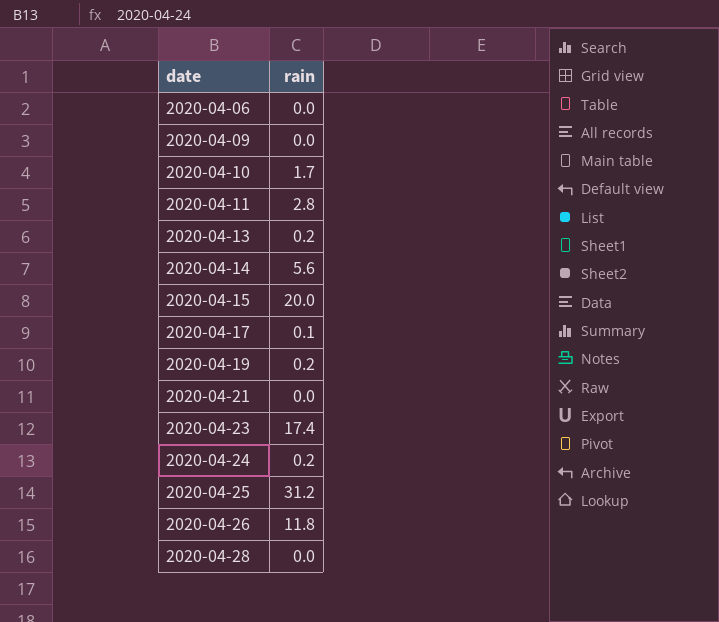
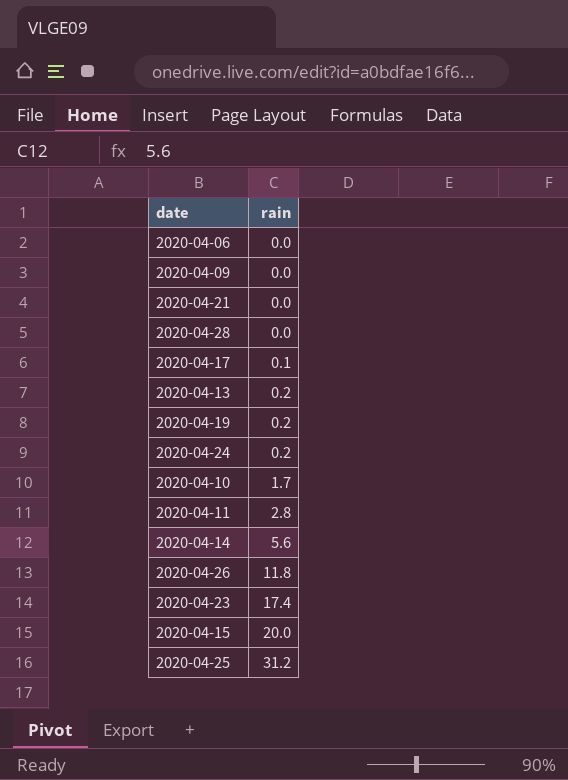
row order: date ascending -> rain ascending

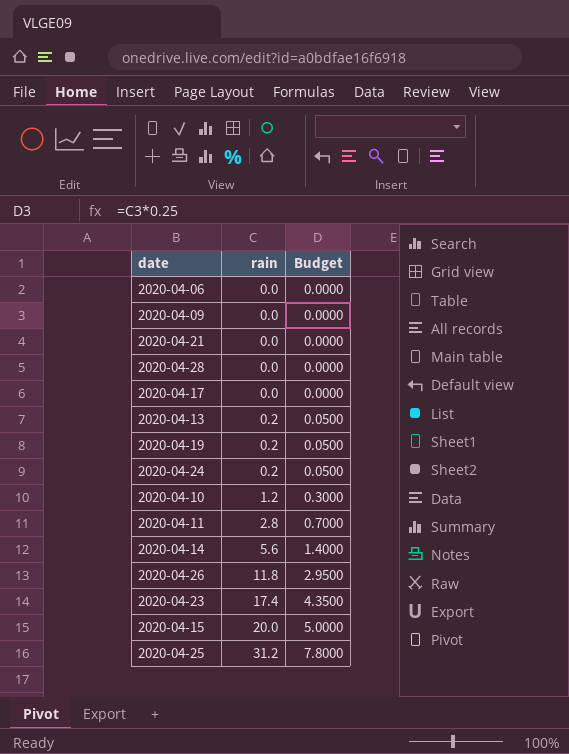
column Budget | formula: none -> [rain] * 0.25
2020-04-17 | rain: 0.1 -> 0.0
2020-04-10 | rain: 1.7 -> 1.2

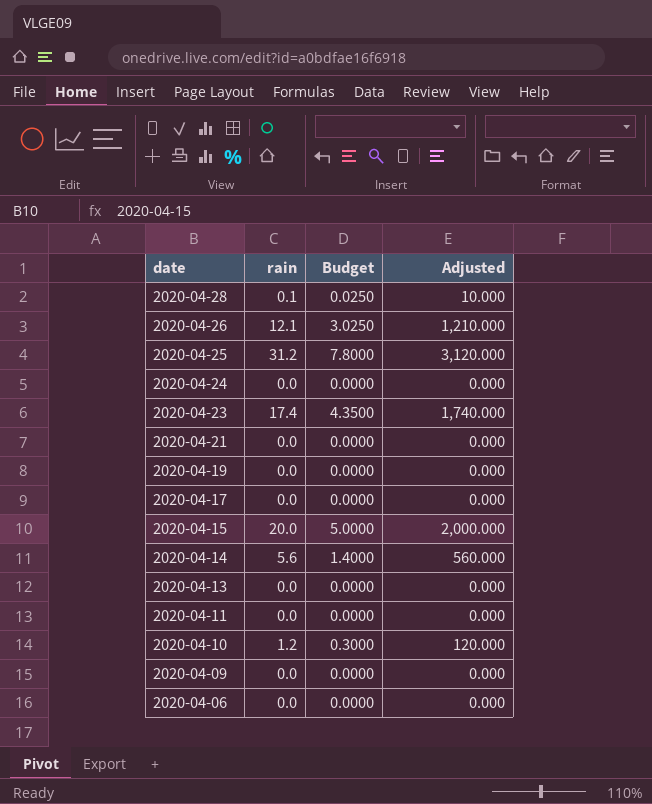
row order: rain ascending -> date descending
column Adjusted | formula: none -> [rain] * 100
2020-04-28 | rain: 0.0 -> 0.1
2020-04-28 | Budget: 0.0000 -> 0.0250
2020-04-26 | rain: 11.8 -> 12.1
2020-04-26 | Budget: 2.9500 -> 3.0250
2020-04-24 | rain: 0.2 -> 0.0
2020-04-24 | Budget: 0.0500 -> 0.0000
2020-04-19 | rain: 0.2 -> 0.0
2020-04-19 | Budget: 0.0500 -> 0.0000
2020-04-13 | rain: 0.2 -> 0.0
2020-04-13 | Budget: 0.0500 -> 0.0000
2020-04-11 | rain: 2.8 -> 0.0
2020-04-11 | Budget: 0.7000 -> 0.0000

